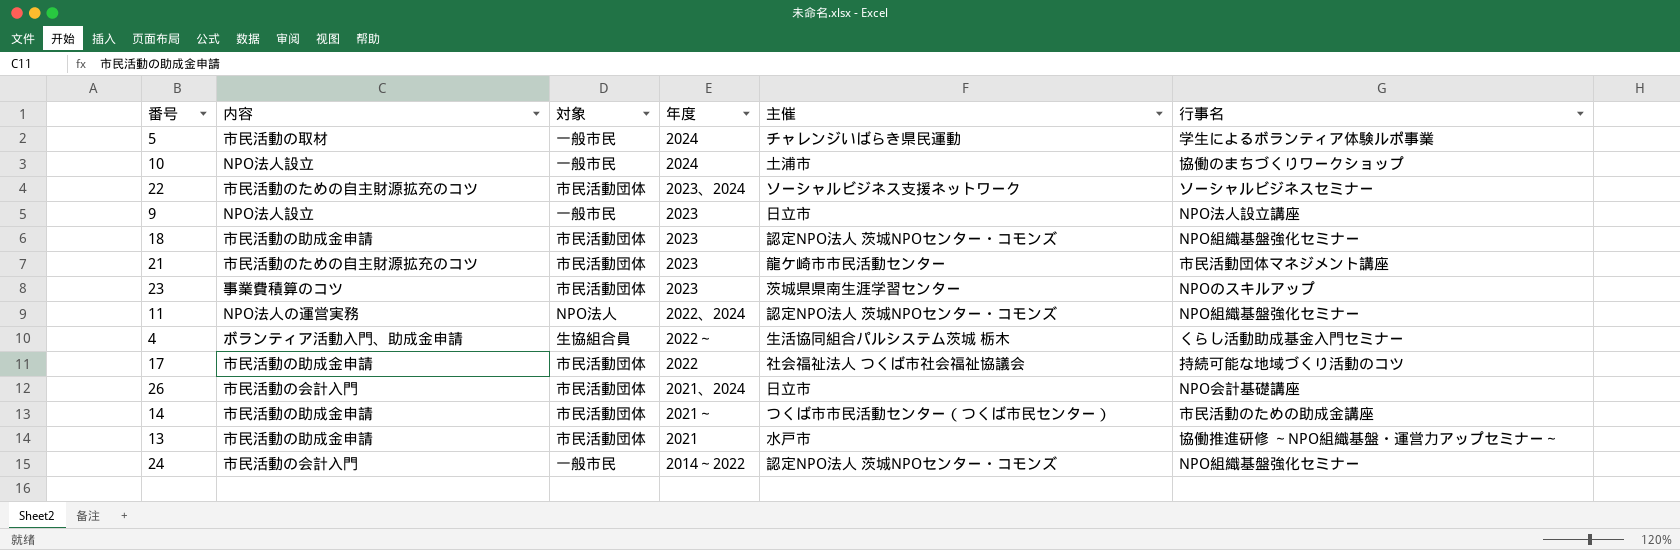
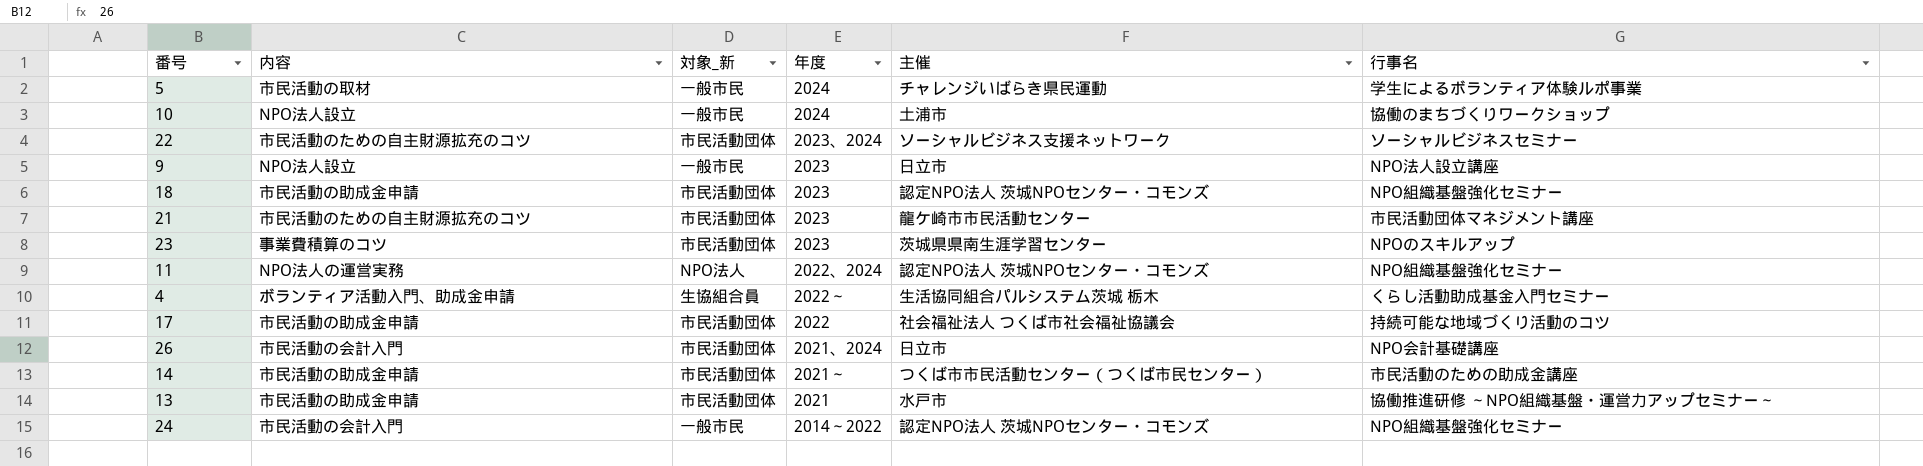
column name: 対象 -> 対象_新

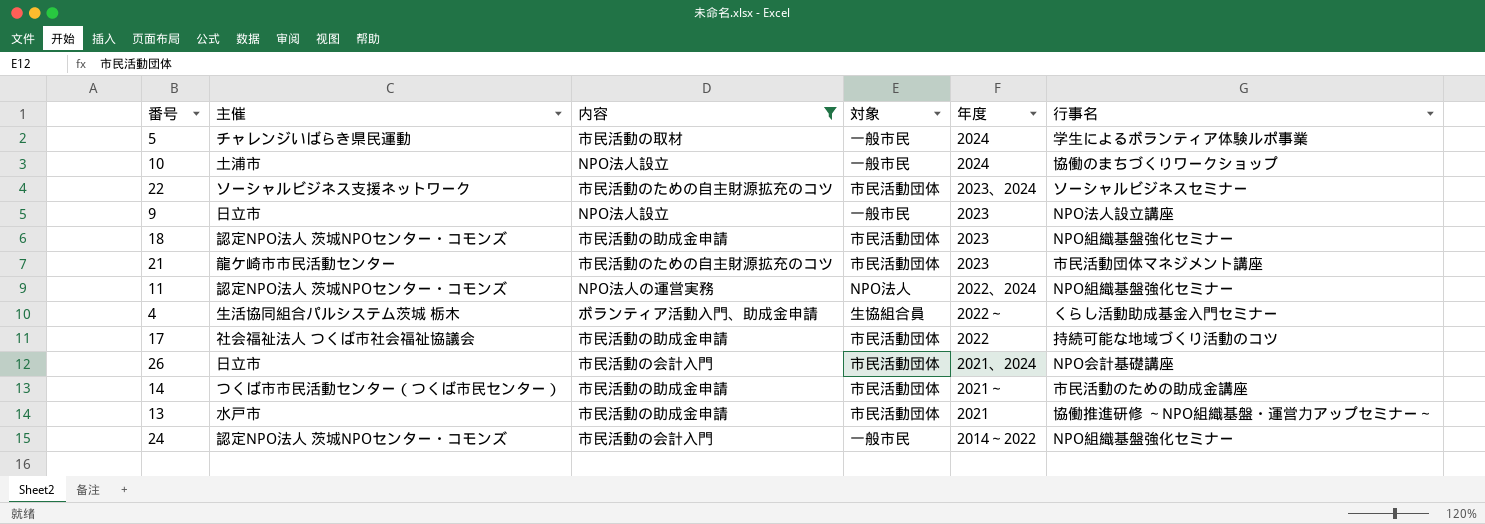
filter: none -> 内容 != 事業費積算のコツ
column 主催 | position: 5 -> 2
column name: 対象_新 -> 対象

